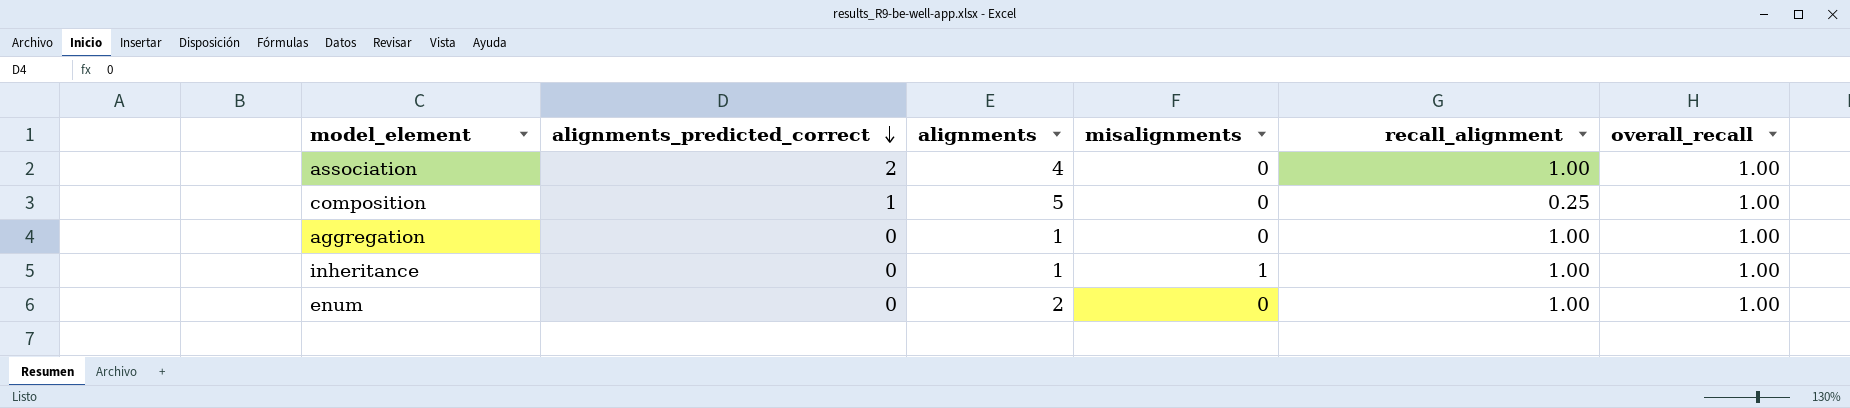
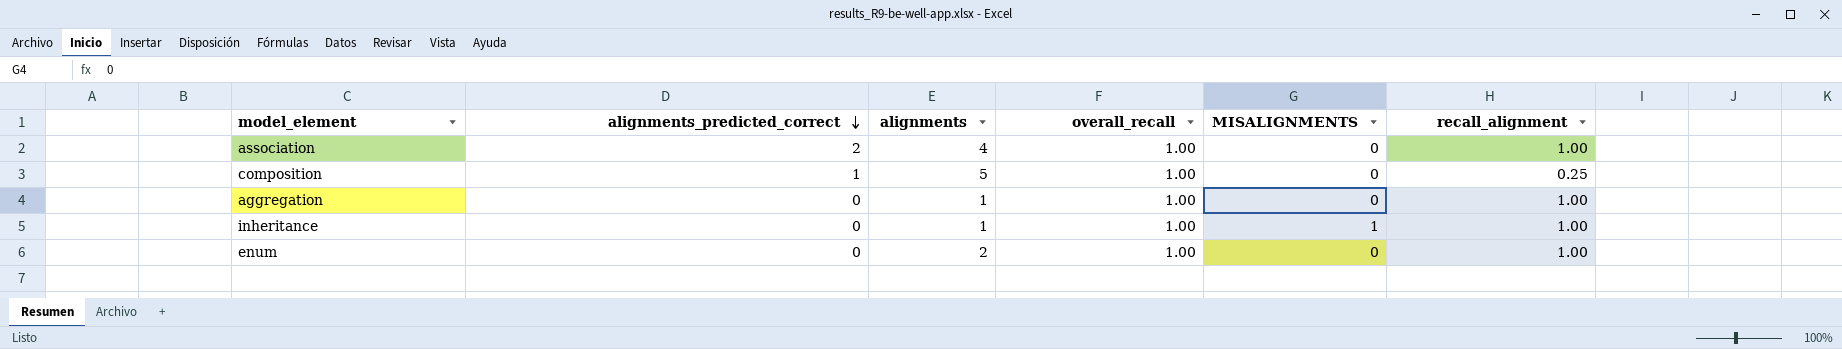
column overall_recall | position: 6 -> 4
column name: misalignments -> MISALIGNMENTS

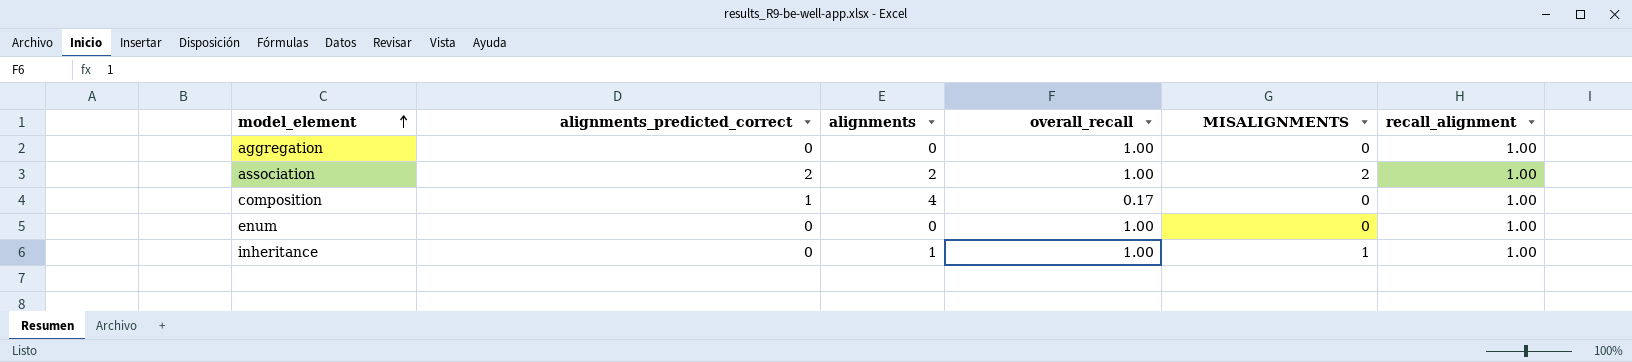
row order: alignments_predicted_correct descending -> model_element ascending
aggregation | alignments: 1 -> 0
association | alignments: 4 -> 2
association | MISALIGNMENTS: 0 -> 2
composition | alignments: 5 -> 4
composition | overall_recall: 1.00 -> 0.17
composition | recall_alignment: 0.25 -> 1.00
enum | alignments: 2 -> 0

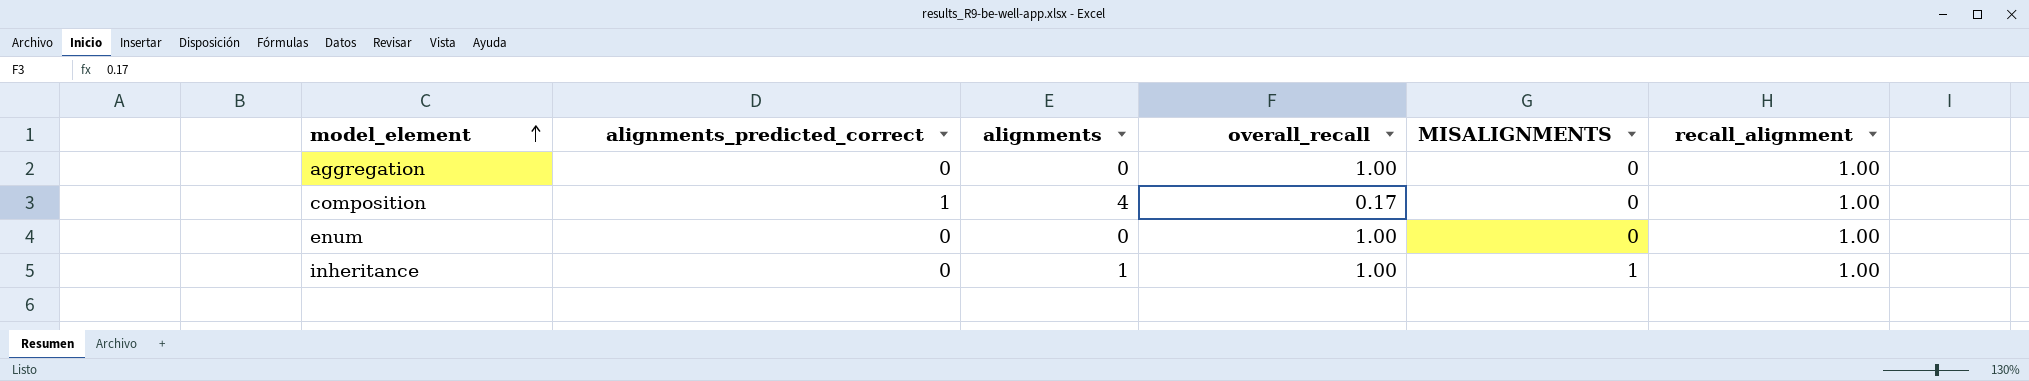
row association: 2 | 2 | 1.00 | 2 | 1.00 -> none

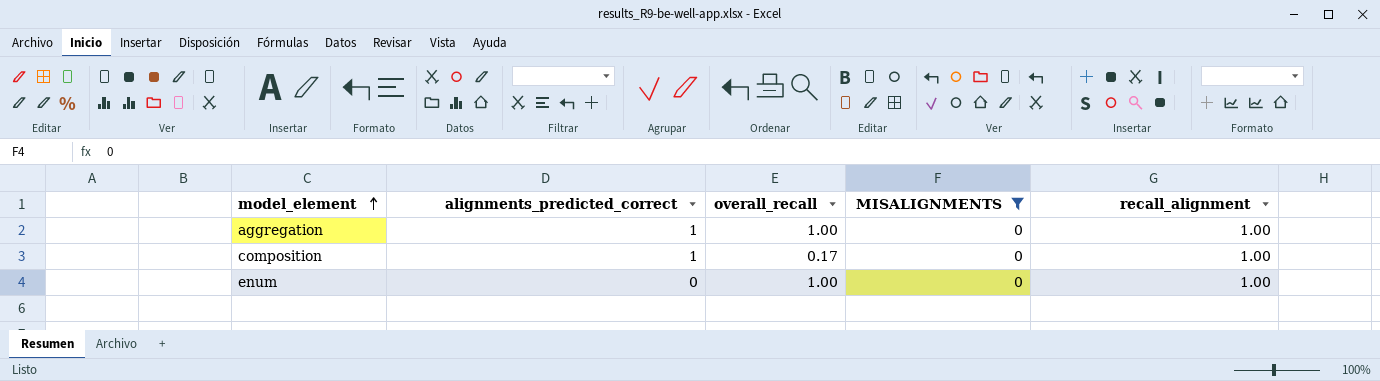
filter: none -> MISALIGNMENTS = 0
column alignments | position: 3 -> none
aggregation | alignments_predicted_correct: 0 -> 1

